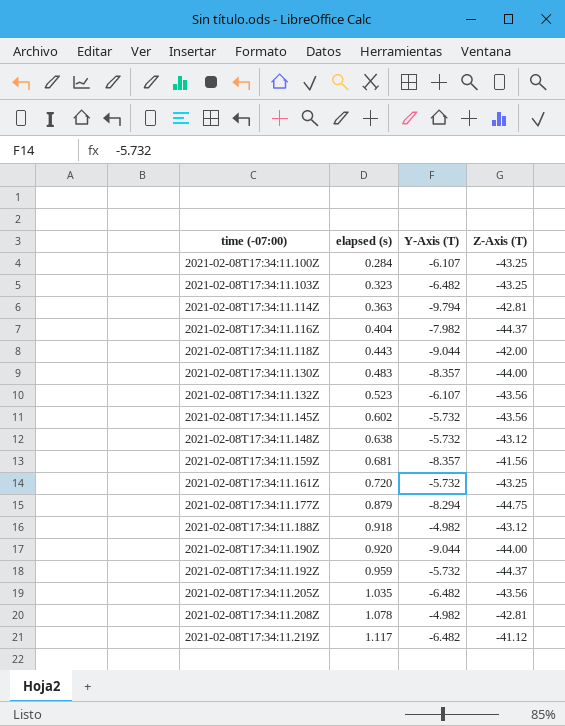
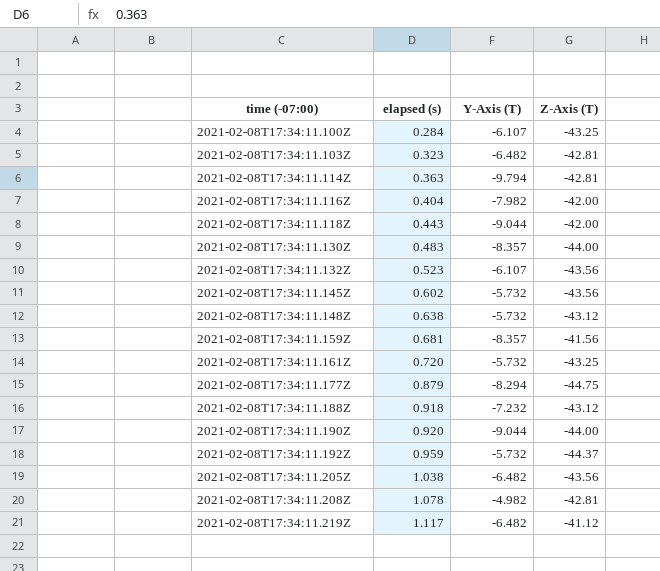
2021-02-08T17:34:11.103Z | Z-Axis (T): -43.25 -> -42.81
2021-02-08T17:34:11.116Z | Z-Axis (T): -44.37 -> -42.00
2021-02-08T17:34:11.188Z | Y-Axis (T): -4.982 -> -7.232
2021-02-08T17:34:11.205Z | elapsed (s): 1.035 -> 1.038

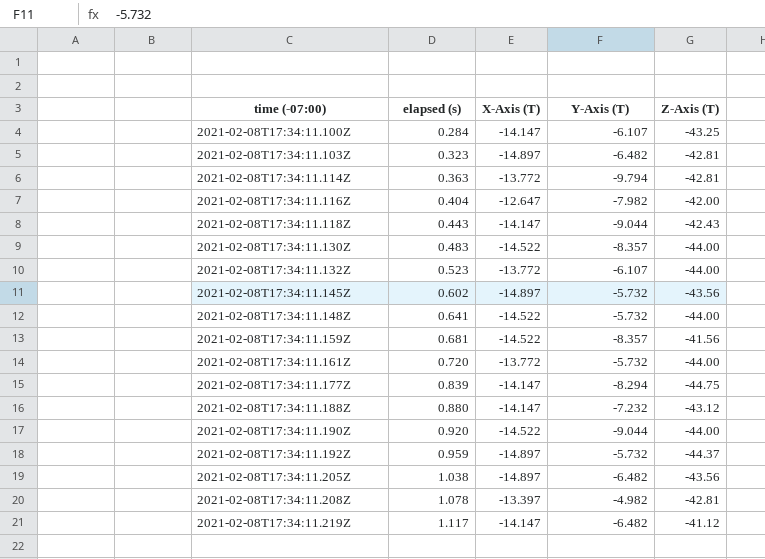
column X-Axis (T) | position: none -> 3
2021-02-08T17:34:11.118Z | Z-Axis (T): -42.00 -> -42.43
2021-02-08T17:34:11.132Z | Z-Axis (T): -43.56 -> -44.00
2021-02-08T17:34:11.148Z | elapsed (s): 0.638 -> 0.641
2021-02-08T17:34:11.148Z | Z-Axis (T): -43.12 -> -44.00
2021-02-08T17:34:11.161Z | Z-Axis (T): -43.25 -> -44.00
2021-02-08T17:34:11.177Z | elapsed (s): 0.879 -> 0.839
2021-02-08T17:34:11.188Z | elapsed (s): 0.918 -> 0.880

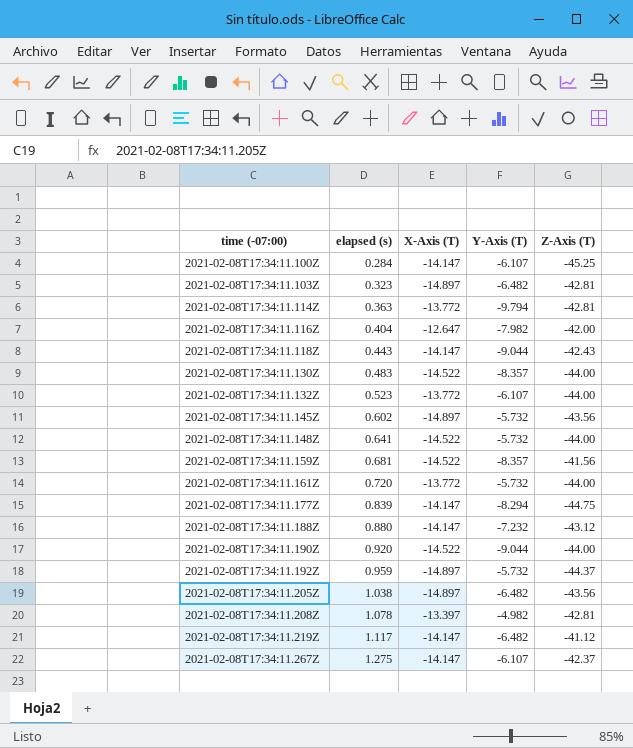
2021-02-08T17:34:11.100Z | Z-Axis (T): -43.25 -> -45.25
row 2021-02-08T17:34:11.267Z: none -> 1.275 | -14.147 | -6.107 | -42.37

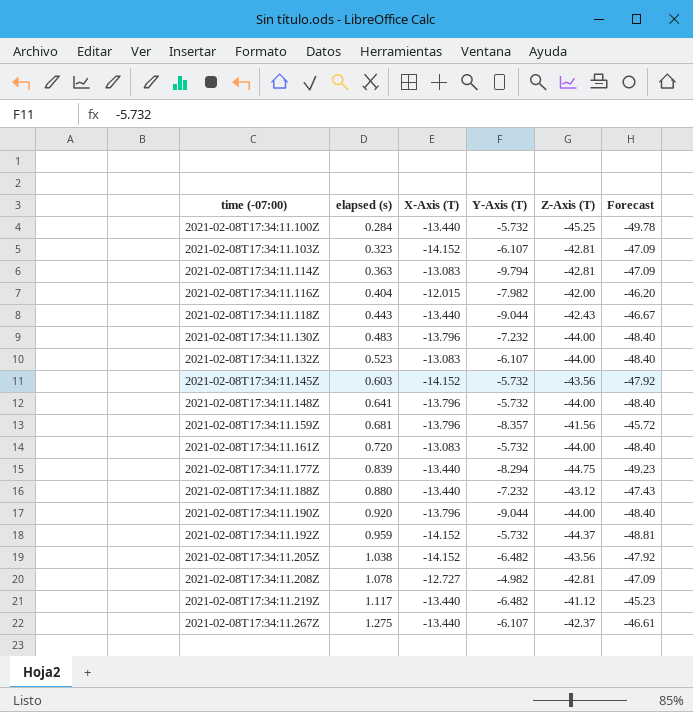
column Forecast | formula: none -> [Z-Axis (T)] * 1.1
2021-02-08T17:34:11.100Z | X-Axis (T): -14.147 -> -13.440
2021-02-08T17:34:11.100Z | Y-Axis (T): -6.107 -> -5.732
2021-02-08T17:34:11.103Z | X-Axis (T): -14.897 -> -14.152
2021-02-08T17:34:11.103Z | Y-Axis (T): -6.482 -> -6.107
2021-02-08T17:34:11.114Z | X-Axis (T): -13.772 -> -13.083
2021-02-08T17:34:11.116Z | X-Axis (T): -12.647 -> -12.015
2021-02-08T17:34:11.118Z | X-Axis (T): -14.147 -> -13.440
2021-02-08T17:34:11.130Z | X-Axis (T): -14.522 -> -13.796
2021-02-08T17:34:11.130Z | Y-Axis (T): -8.357 -> -7.232
2021-02-08T17:34:11.132Z | X-Axis (T): -13.772 -> -13.083
2021-02-08T17:34:11.145Z | elapsed (s): 0.602 -> 0.603
2021-02-08T17:34:11.145Z | X-Axis (T): -14.897 -> -14.152
2021-02-08T17:34:11.148Z | X-Axis (T): -14.522 -> -13.796
2021-02-08T17:34:11.159Z | X-Axis (T): -14.522 -> -13.796
2021-02-08T17:34:11.161Z | X-Axis (T): -13.772 -> -13.083
2021-02-08T17:34:11.177Z | X-Axis (T): -14.147 -> -13.440
2021-02-08T17:34:11.188Z | X-Axis (T): -14.147 -> -13.440
2021-02-08T17:34:11.190Z | X-Axis (T): -14.522 -> -13.796
2021-02-08T17:34:11.192Z | X-Axis (T): -14.897 -> -14.152
2021-02-08T17:34:11.205Z | X-Axis (T): -14.897 -> -14.152
2021-02-08T17:34:11.208Z | X-Axis (T): -13.397 -> -12.727
2021-02-08T17:34:11.219Z | X-Axis (T): -14.147 -> -13.440
2021-02-08T17:34:11.267Z | X-Axis (T): -14.147 -> -13.440

